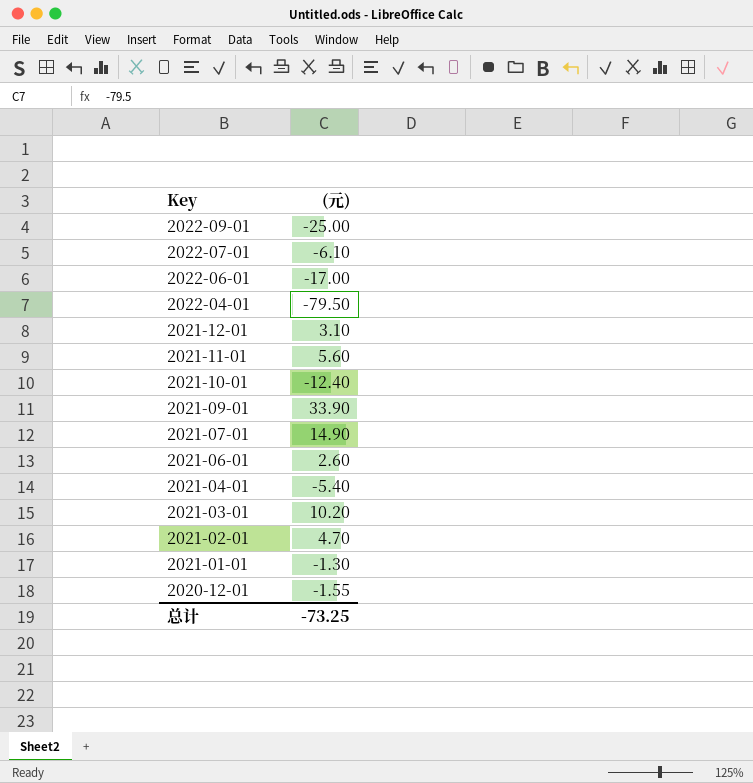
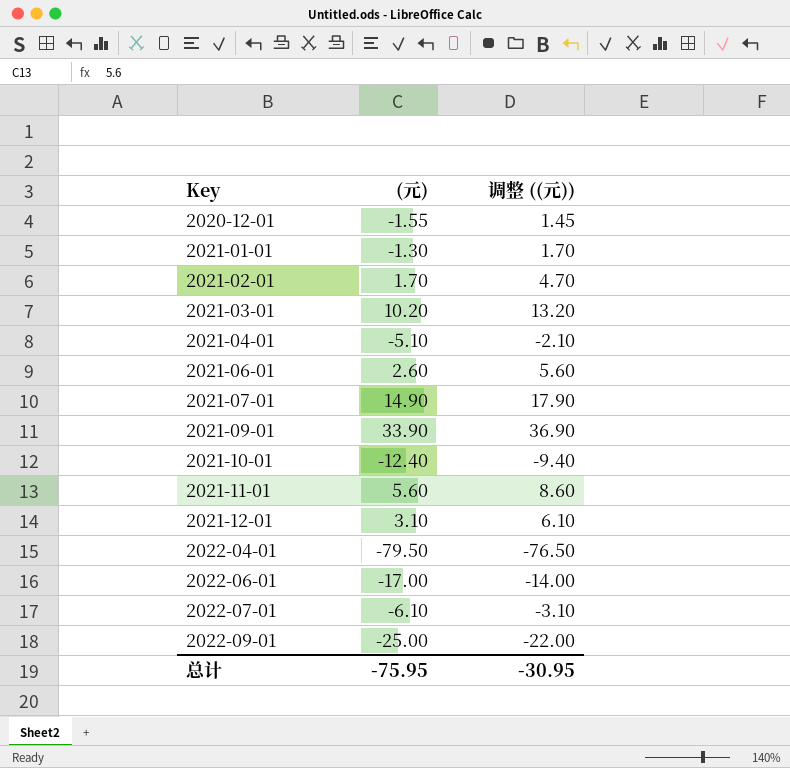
row order: Key descending -> Key ascending
column 调整 ((元)) | formula: none -> [(元)] + 3
2021-02-01 | (元): 4.70 -> 1.70
2021-04-01 | (元): -5.40 -> -5.10
总计 | (元): -73.25 -> -75.95

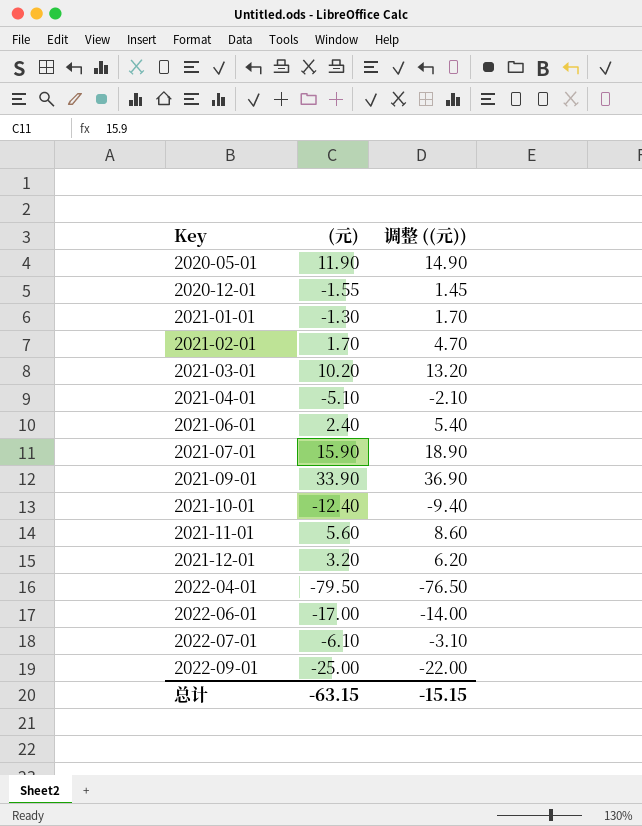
row 2020-05-01: none -> 11.90 | 14.90
2021-06-01 | (元): 2.60 -> 2.40
2021-06-01 | 调整 ((元)): 5.60 -> 5.40
2021-07-01 | (元): 14.90 -> 15.90
2021-07-01 | 调整 ((元)): 17.90 -> 18.90
2021-12-01 | (元): 3.10 -> 3.20
2021-12-01 | 调整 ((元)): 6.10 -> 6.20
总计 | (元): -75.95 -> -63.15
总计 | 调整 ((元)): -30.95 -> -15.15

